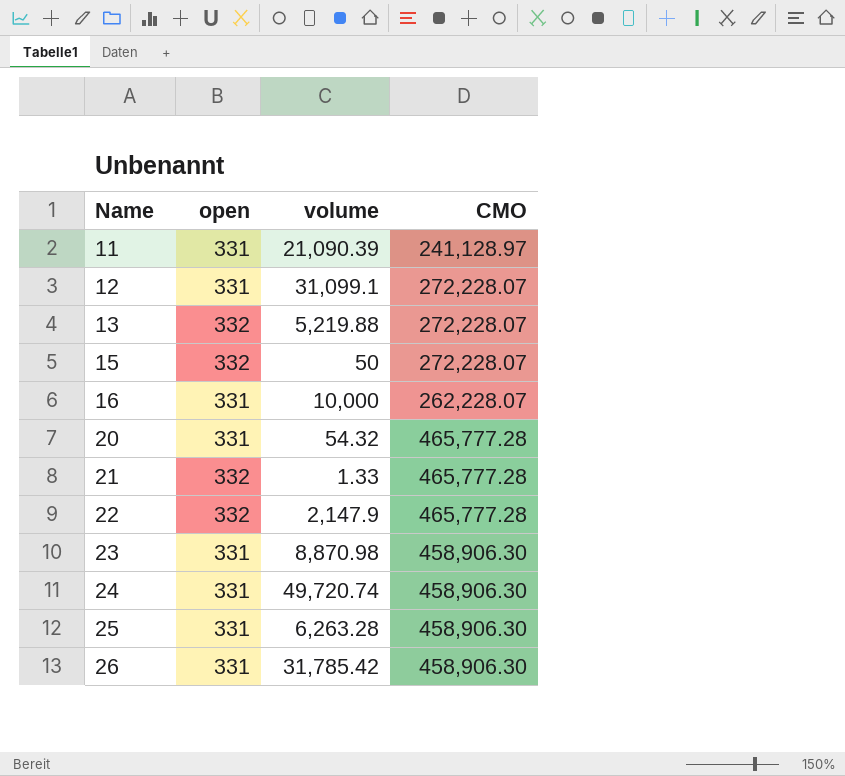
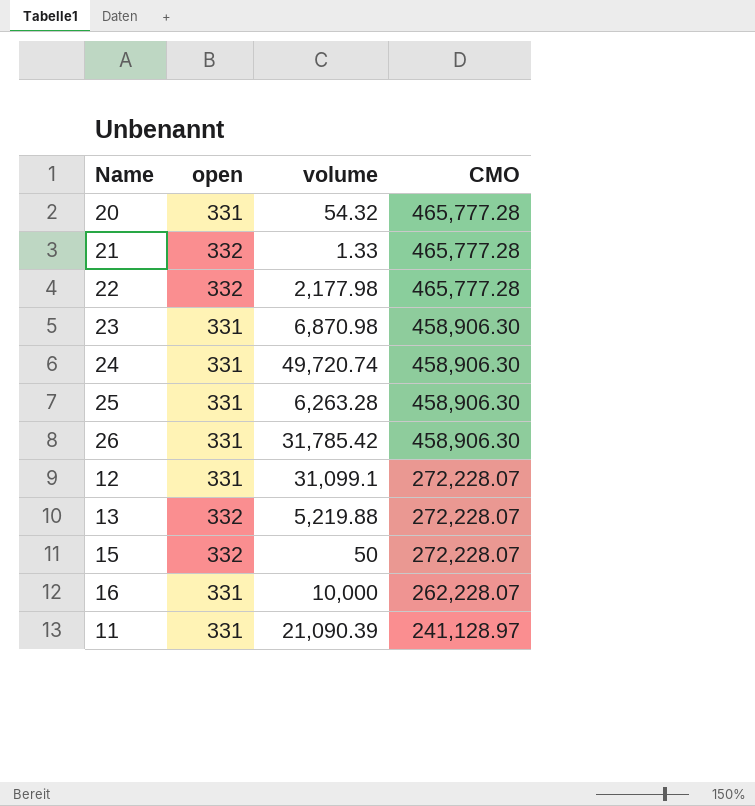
row order: Name ascending -> CMO descending
22 | volume: 2,147.9 -> 2,177.98
23 | volume: 8,870.98 -> 6,870.98

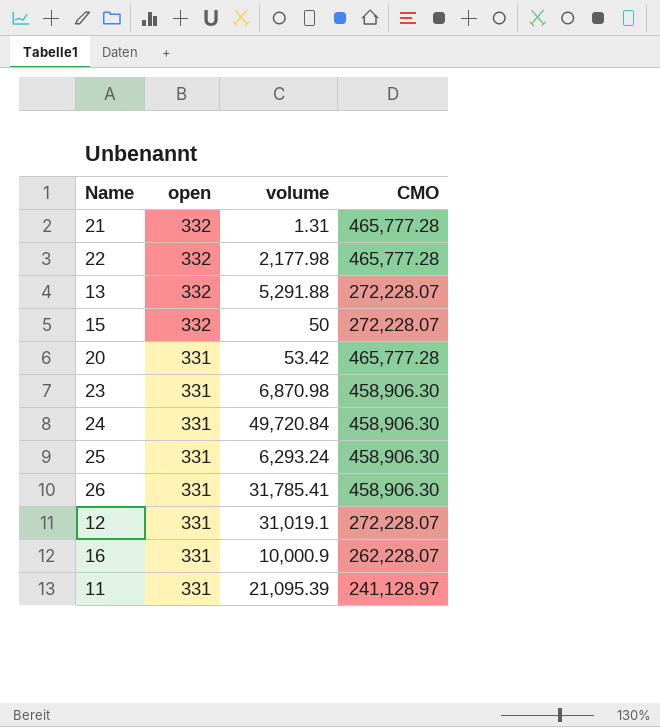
row order: CMO descending -> open descending
21 | volume: 1.33 -> 1.31
13 | volume: 5,219.88 -> 5,291.88
20 | volume: 54.32 -> 53.42
24 | volume: 49,720.74 -> 49,720.84
25 | volume: 6,263.28 -> 6,293.24
26 | volume: 31,785.42 -> 31,785.41
12 | volume: 31,099.1 -> 31,019.1
16 | volume: 10,000 -> 10,000.9
11 | volume: 21,090.39 -> 21,095.39

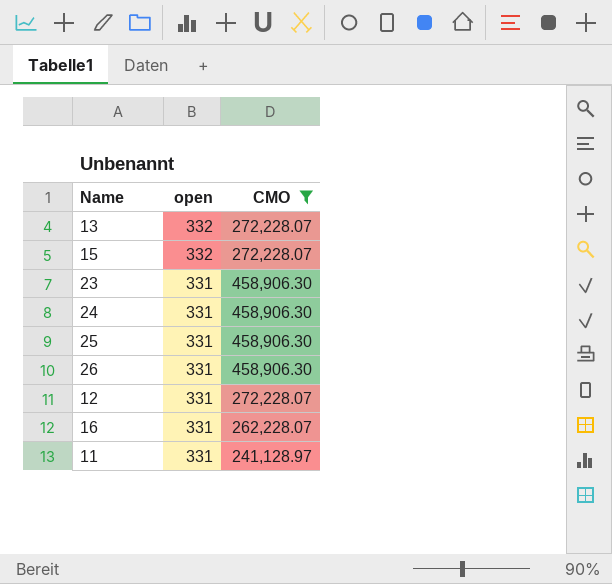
filter: none -> CMO != 465,777.28
column volume | position: 3 -> none

